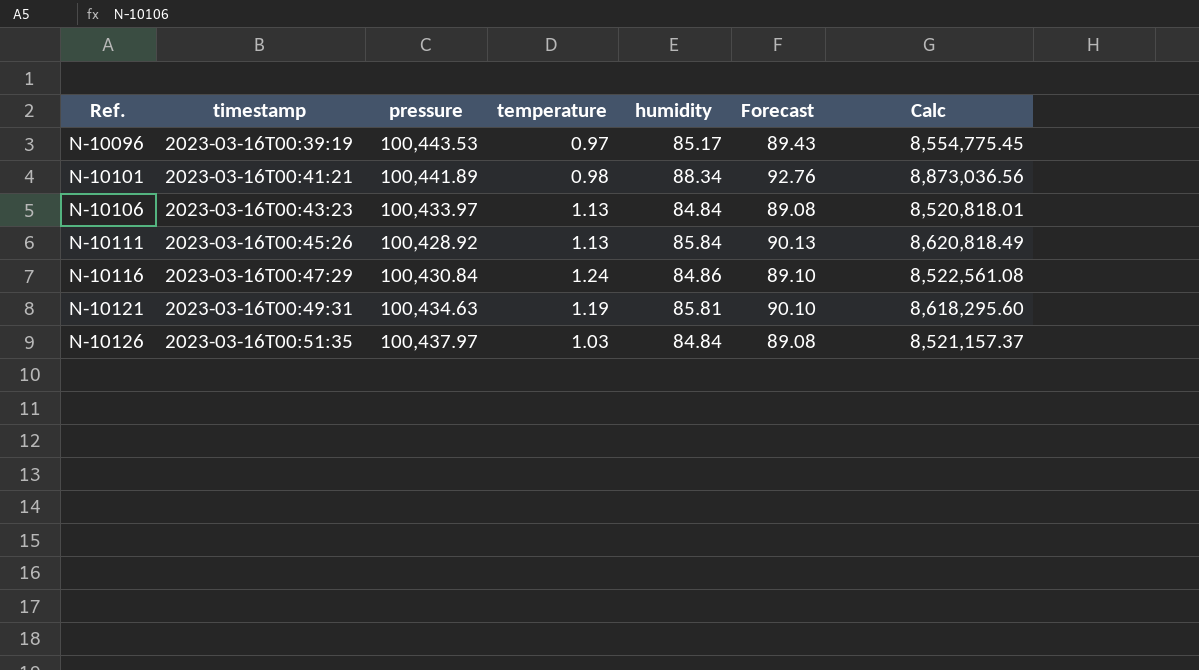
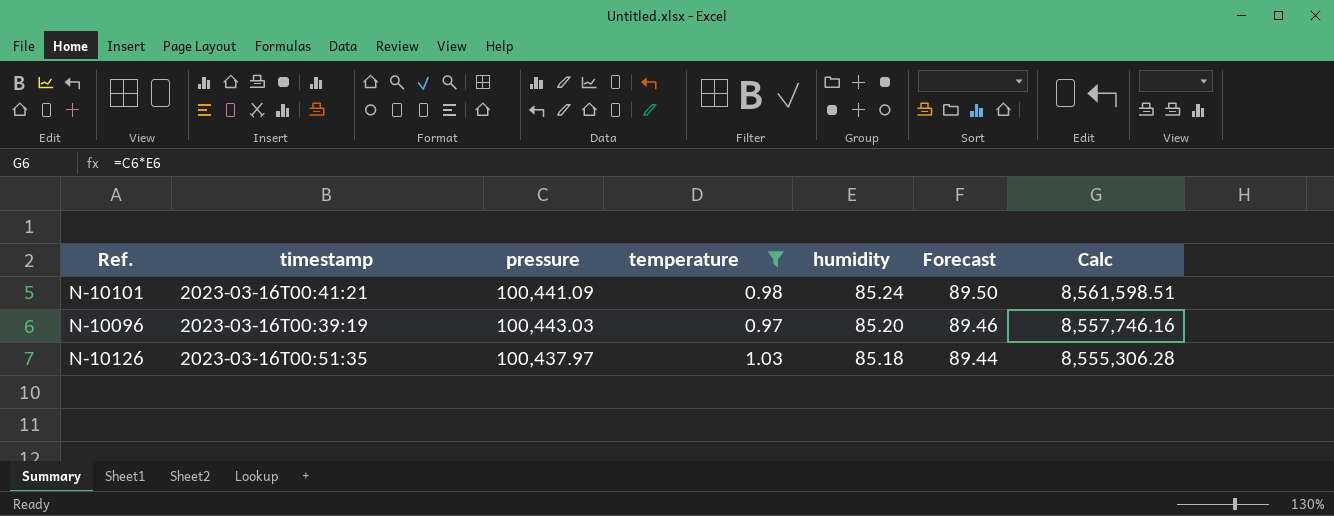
filter: none -> temperature <= 1.03
row order: Ref. ascending -> humidity descending
N-10101 | pressure: 100,441.89 -> 100,441.09
N-10101 | humidity: 88.34 -> 85.24
N-10101 | Forecast: 92.76 -> 89.50
N-10101 | Calc: 8,873,036.56 -> 8,561,598.51
N-10096 | pressure: 100,443.53 -> 100,443.03
N-10096 | humidity: 85.17 -> 85.20
N-10096 | Forecast: 89.43 -> 89.46
N-10096 | Calc: 8,554,775.45 -> 8,557,746.16
N-10126 | humidity: 84.84 -> 85.18
N-10126 | Forecast: 89.08 -> 89.44
N-10126 | Calc: 8,521,157.37 -> 8,555,306.28

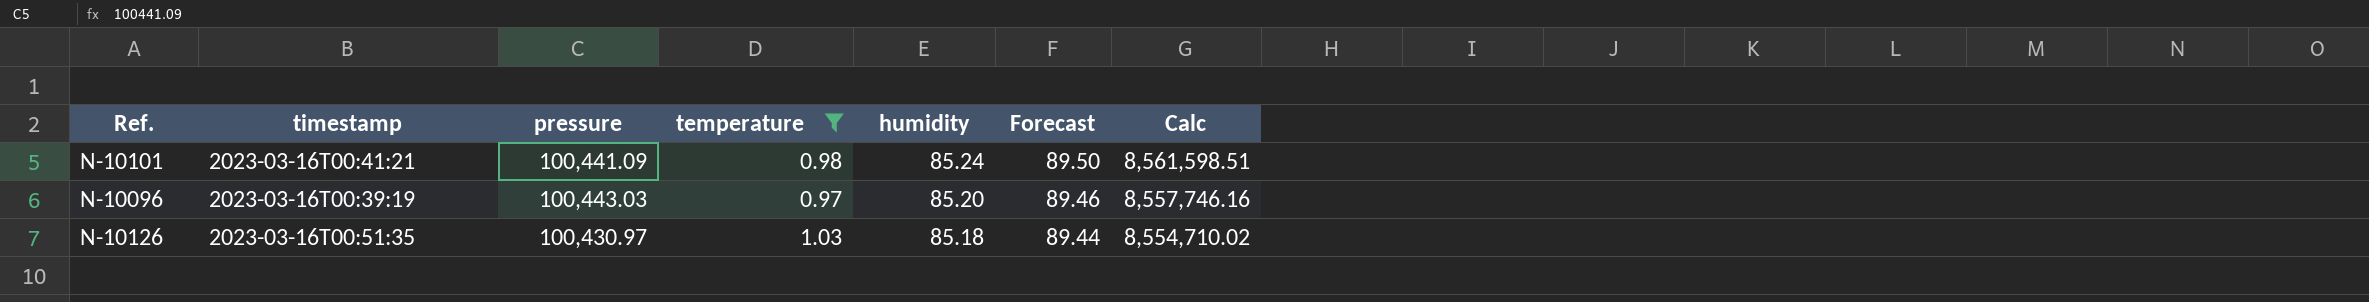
N-10126 | pressure: 100,437.97 -> 100,430.97
N-10126 | Calc: 8,555,306.28 -> 8,554,710.02

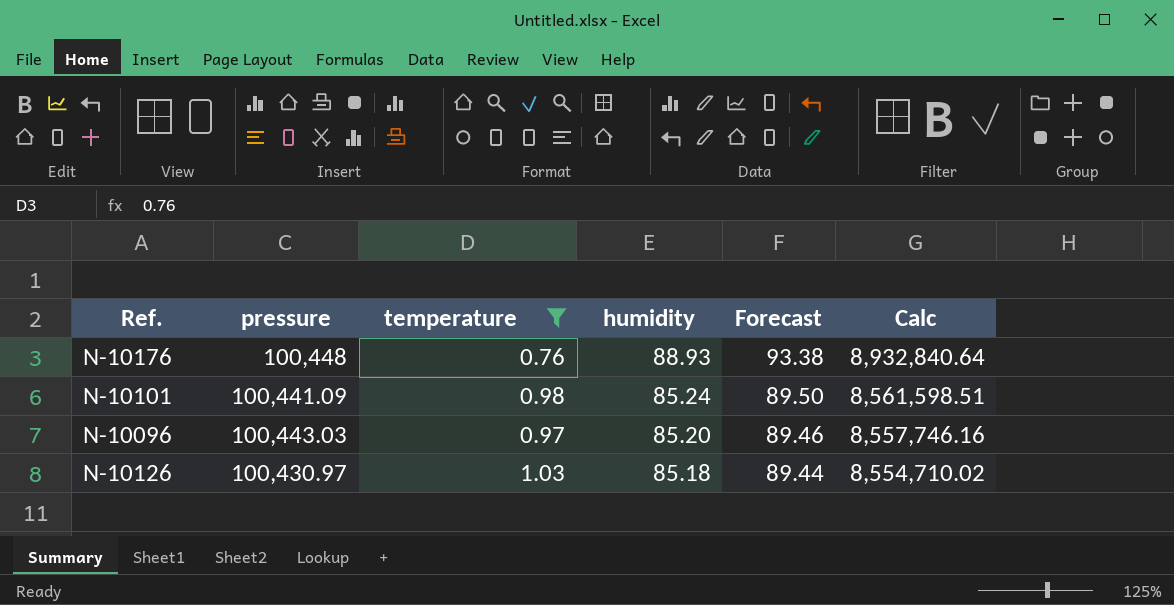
column timestamp | position: 2 -> none
row N-10176: none -> 100,448 | 0.76 | 88.93 | 93.38 | 8,932,840.64

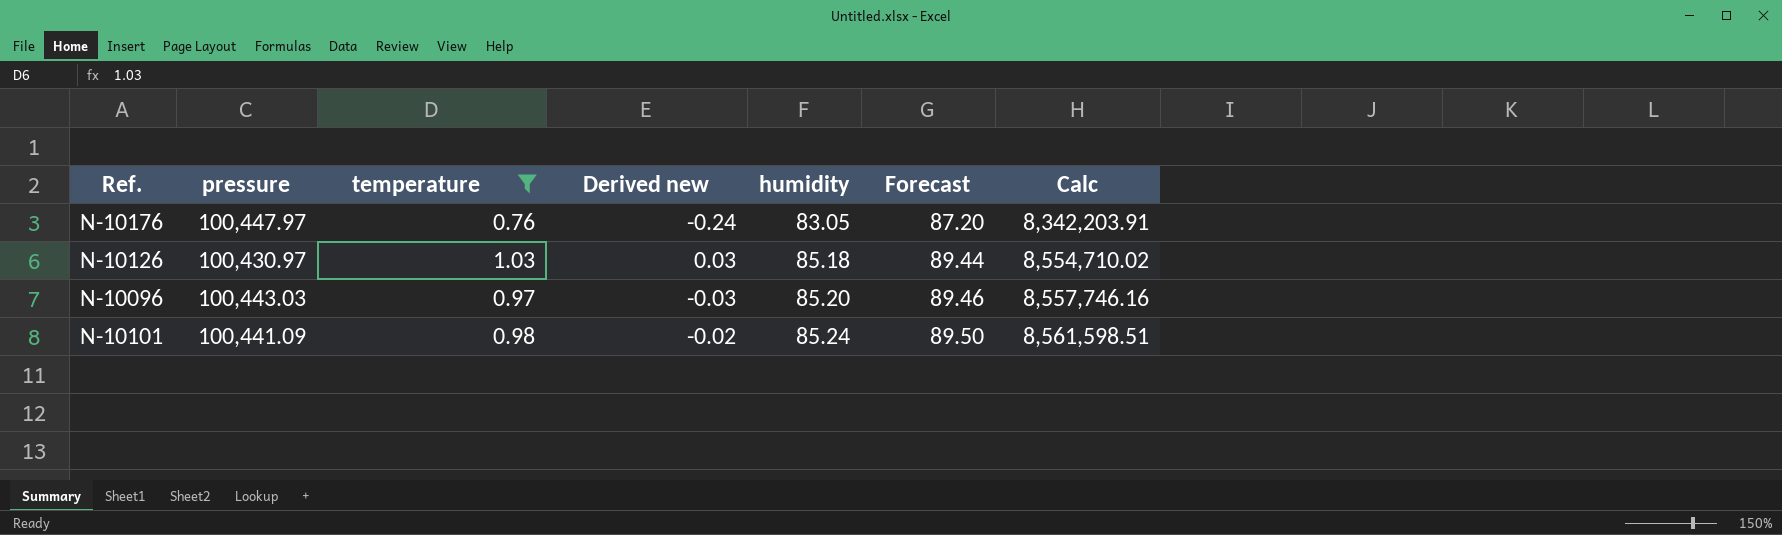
row order: humidity descending -> humidity ascending
column Derived new | formula: none -> [temperature] - 1
N-10176 | pressure: 100,448 -> 100,447.97
N-10176 | humidity: 88.93 -> 83.05
N-10176 | Forecast: 93.38 -> 87.20
N-10176 | Calc: 8,932,840.64 -> 8,342,203.91

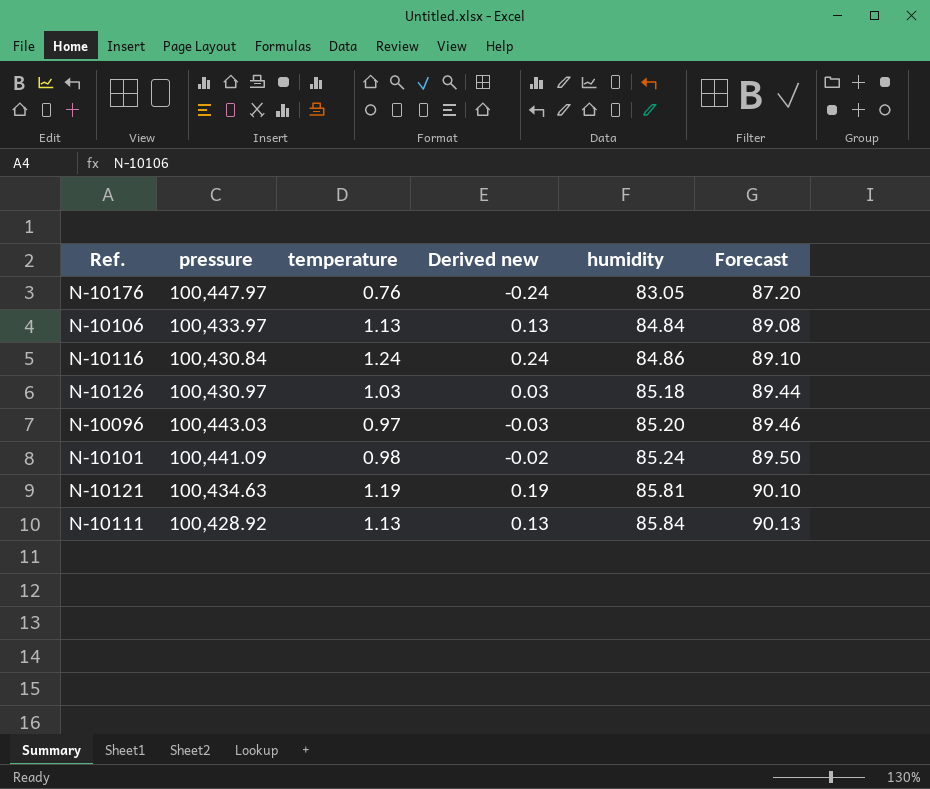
filter: temperature <= 1.03 -> none
column Calc | formula: [pressure] * [humidity] -> none

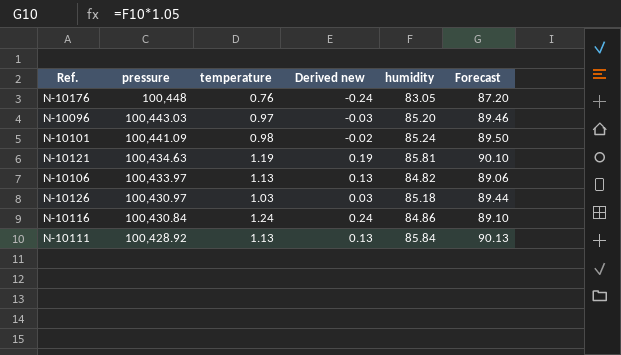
row order: humidity ascending -> pressure descending
N-10176 | pressure: 100,447.97 -> 100,448
N-10106 | humidity: 84.84 -> 84.82
N-10106 | Forecast: 89.08 -> 89.06

